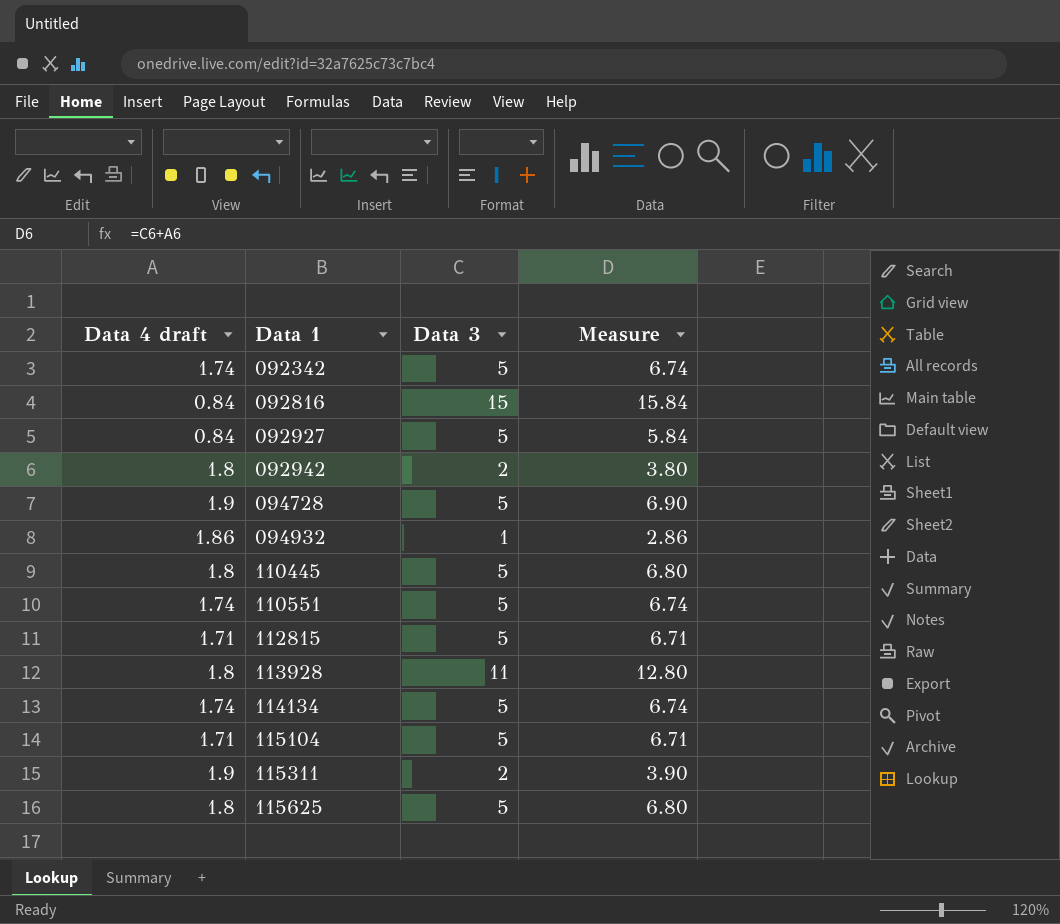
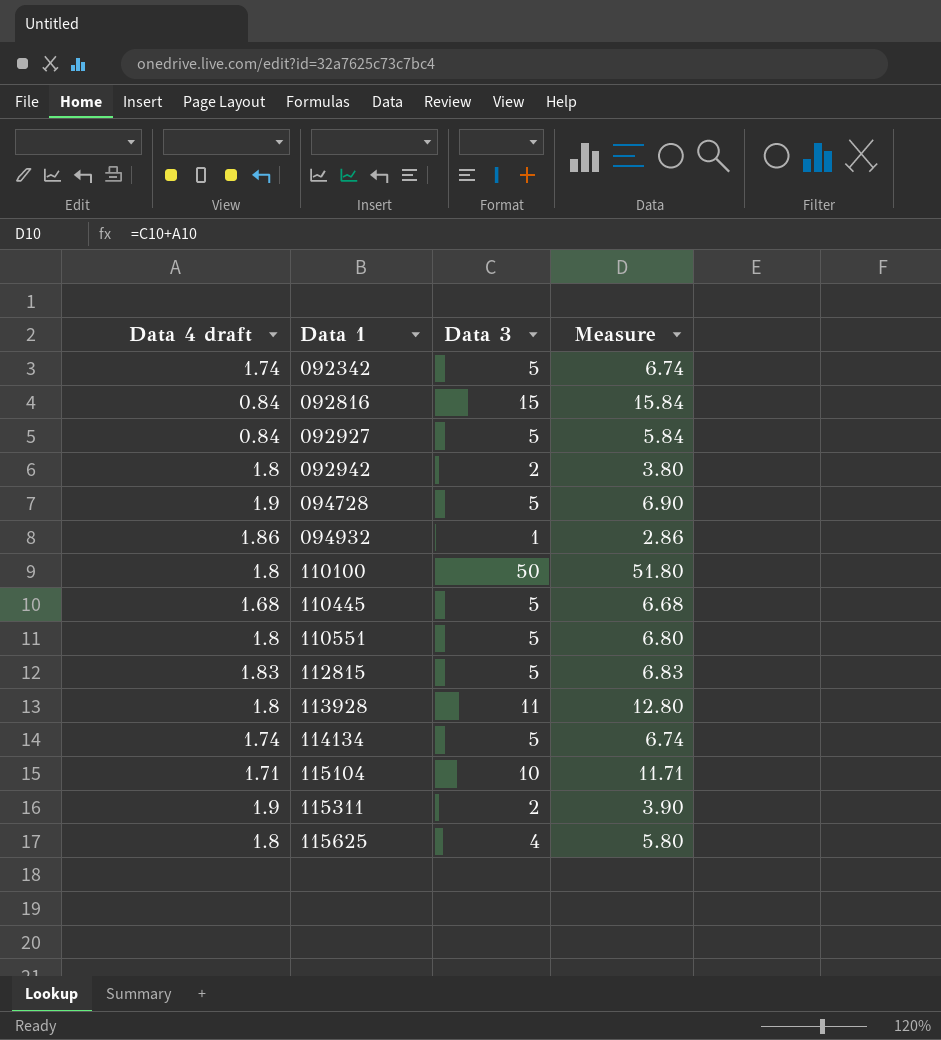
row 110100: none -> 1.8 | 50 | 51.80
110445 | Data 4 draft: 1.8 -> 1.68
110445 | Measure: 6.80 -> 6.68
110551 | Data 4 draft: 1.74 -> 1.8
110551 | Measure: 6.74 -> 6.80
112815 | Data 4 draft: 1.71 -> 1.83
112815 | Measure: 6.71 -> 6.83
115104 | Data 3: 5 -> 10
115104 | Measure: 6.71 -> 11.71
115625 | Data 3: 5 -> 4
115625 | Measure: 6.80 -> 5.80

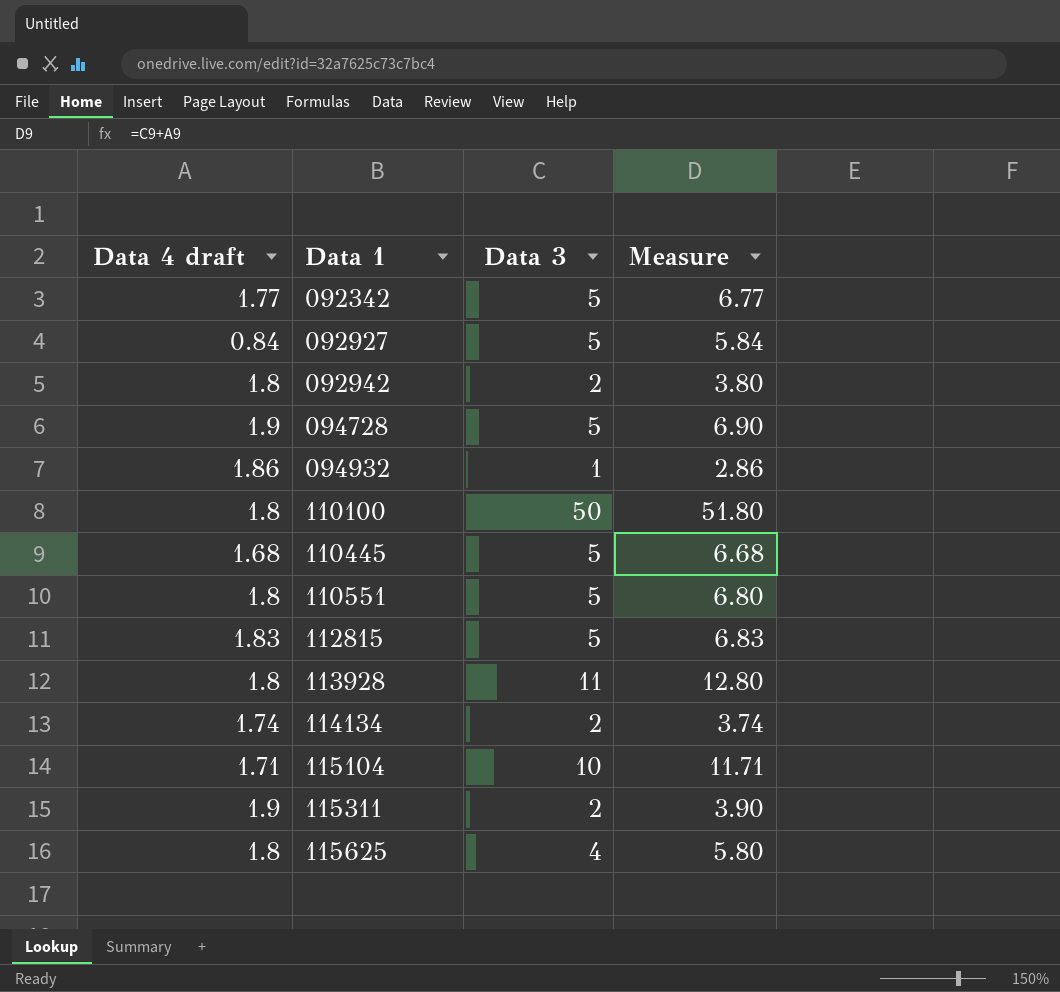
row 092816: 0.84 | 15 | 15.84 -> none
092342 | Data 4 draft: 1.74 -> 1.77
092342 | Measure: 6.74 -> 6.77
114134 | Data 3: 5 -> 2
114134 | Measure: 6.74 -> 3.74

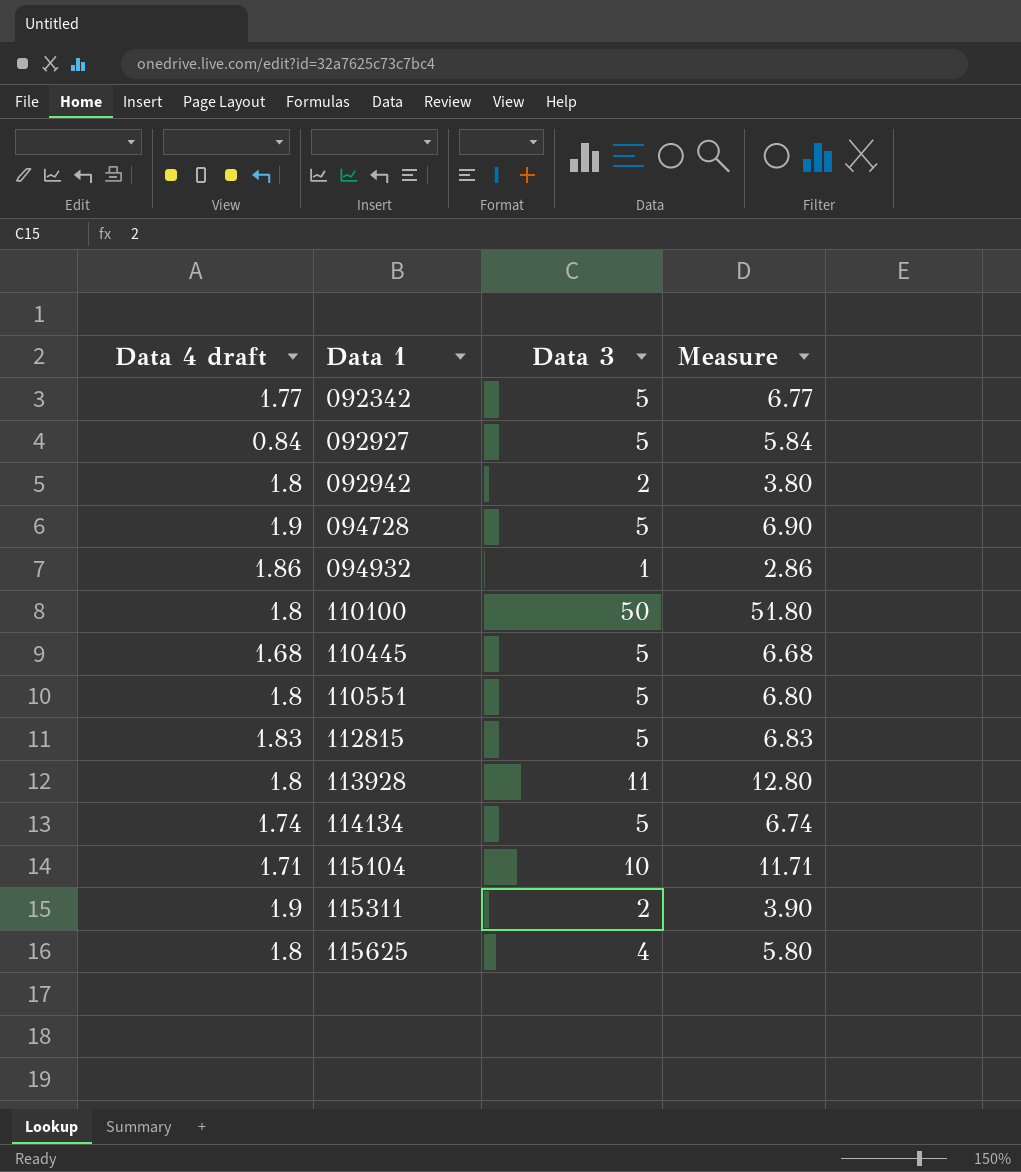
114134 | Data 3: 2 -> 5
114134 | Measure: 3.74 -> 6.74

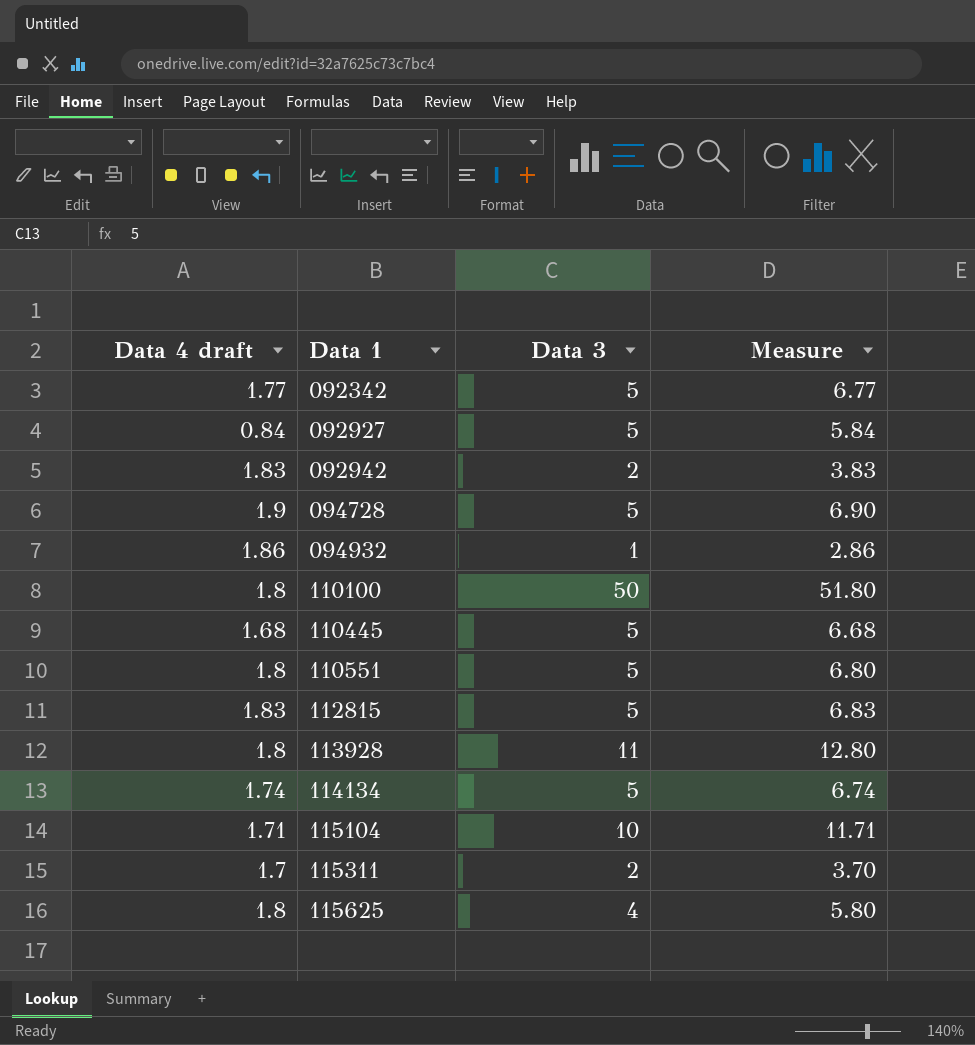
092942 | Data 4 draft: 1.8 -> 1.83
092942 | Measure: 3.80 -> 3.83
115311 | Data 4 draft: 1.9 -> 1.7
115311 | Measure: 3.90 -> 3.70

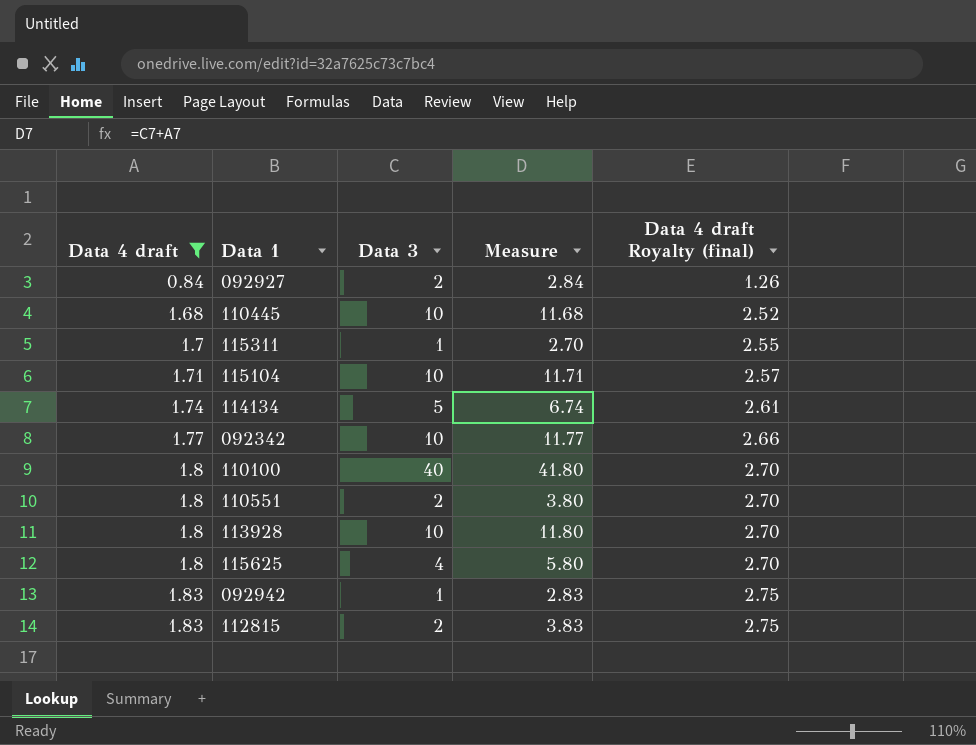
filter: none -> Data 4 draft <= 1.83
row order: Data 1 ascending -> Data 4 draft ascending
column Data 4 draft Royalty (final) | formula: none -> [Data 4 draft] * 1.5
092927 | Data 3: 5 -> 2
092927 | Measure: 5.84 -> 2.84
110445 | Data 3: 5 -> 10
110445 | Measure: 6.68 -> 11.68
115311 | Data 3: 2 -> 1
115311 | Measure: 3.70 -> 2.70
092342 | Data 3: 5 -> 10
092342 | Measure: 6.77 -> 11.77
110100 | Data 3: 50 -> 40
110100 | Measure: 51.80 -> 41.80
110551 | Data 3: 5 -> 2
110551 | Measure: 6.80 -> 3.80
113928 | Data 3: 11 -> 10
113928 | Measure: 12.80 -> 11.80
092942 | Data 3: 2 -> 1
092942 | Measure: 3.83 -> 2.83
112815 | Data 3: 5 -> 2
112815 | Measure: 6.83 -> 3.83

